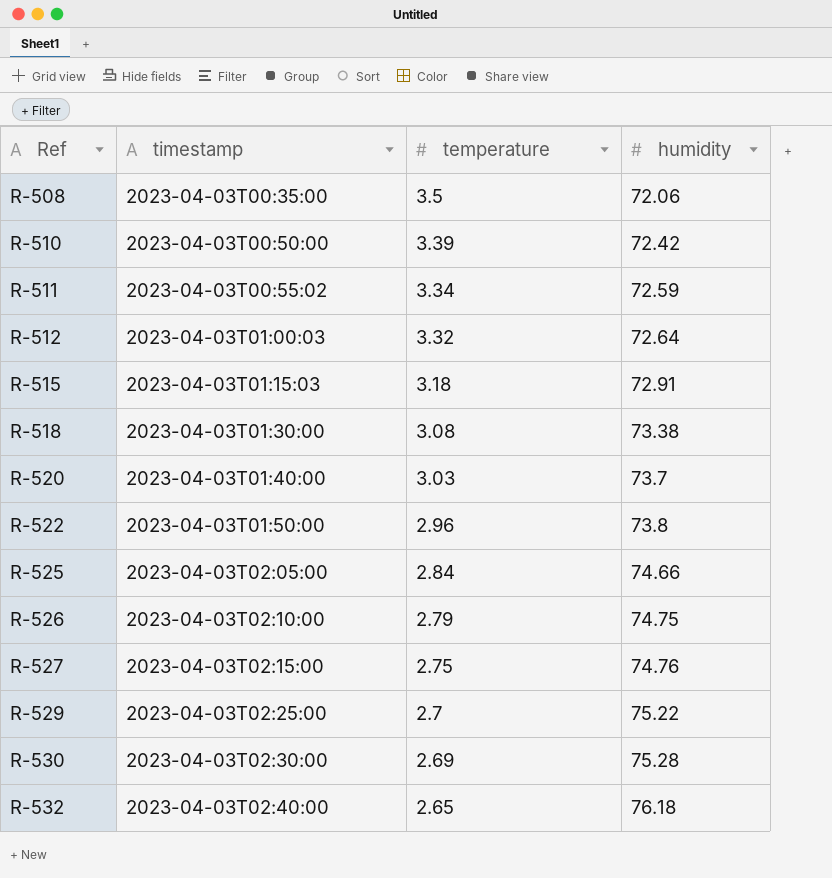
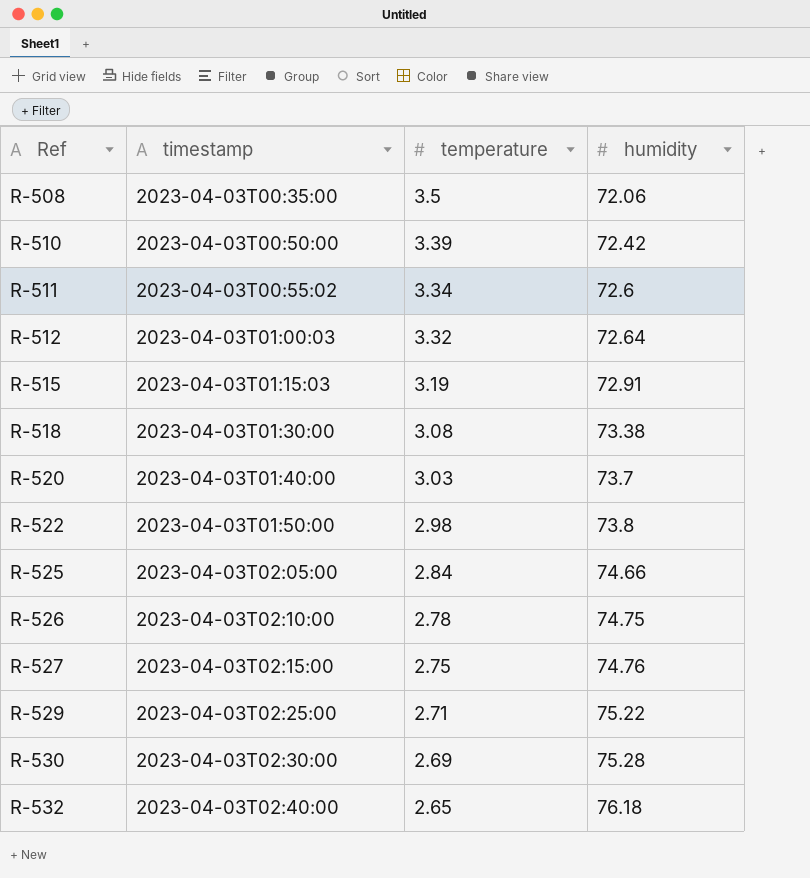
R-511 | humidity: 72.59 -> 72.6
R-515 | temperature: 3.18 -> 3.19
R-522 | temperature: 2.96 -> 2.98
R-526 | temperature: 2.79 -> 2.78
R-529 | temperature: 2.7 -> 2.71

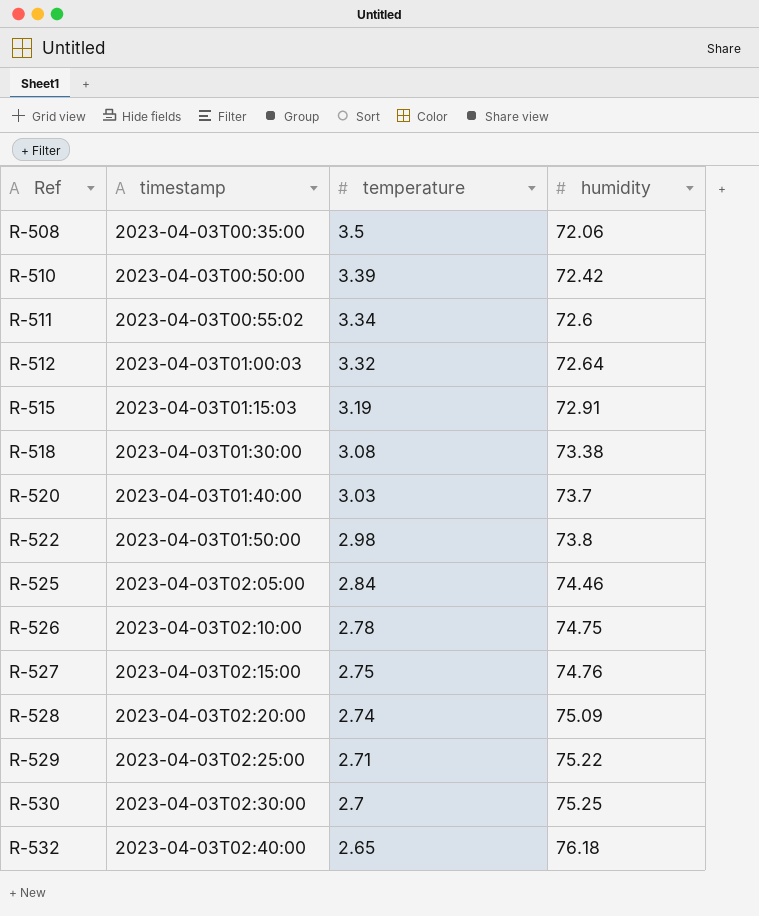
R-525 | humidity: 74.66 -> 74.46
row R-528: none -> 2023-04-03T02:20:00 | 2.74 | 75.09
R-530 | temperature: 2.69 -> 2.7
R-530 | humidity: 75.28 -> 75.25

